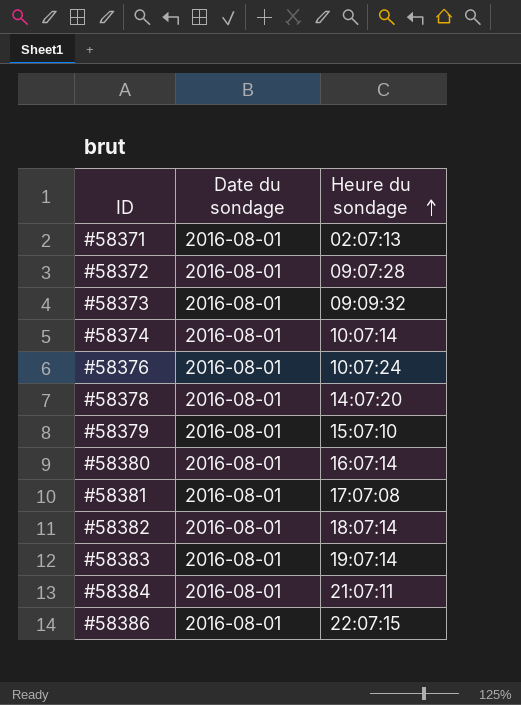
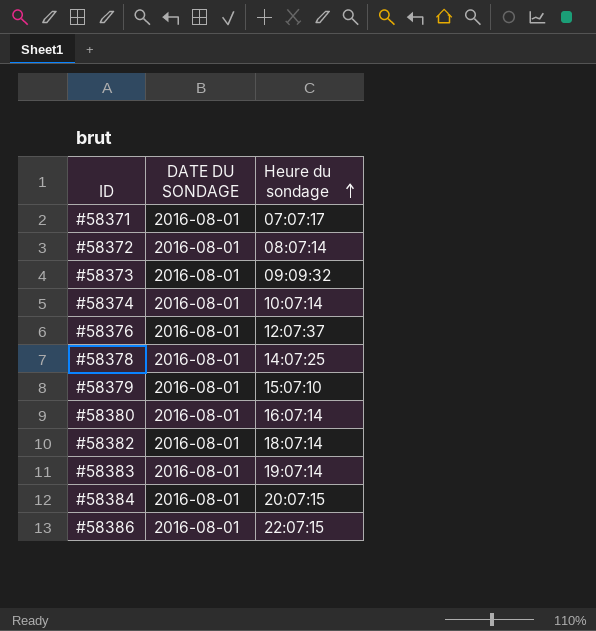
column name: Date du sondage -> DATE DU SONDAGE
row #58381: 2016-08-01 | 17:07:08 -> none
#58371 | Heure du sondage: 02:07:13 -> 07:07:17
#58372 | Heure du sondage: 09:07:28 -> 08:07:14
#58376 | Heure du sondage: 10:07:24 -> 12:07:37
#58378 | Heure du sondage: 14:07:20 -> 14:07:25
#58384 | Heure du sondage: 21:07:11 -> 20:07:15

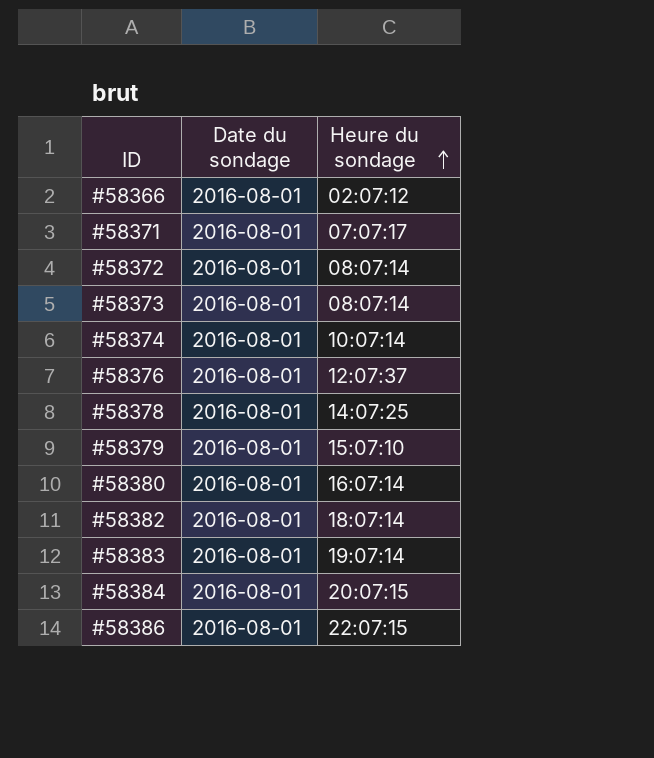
column name: DATE DU SONDAGE -> Date du sondage
row #58366: none -> 2016-08-01 | 02:07:12
#58373 | Heure du sondage: 09:09:32 -> 08:07:14

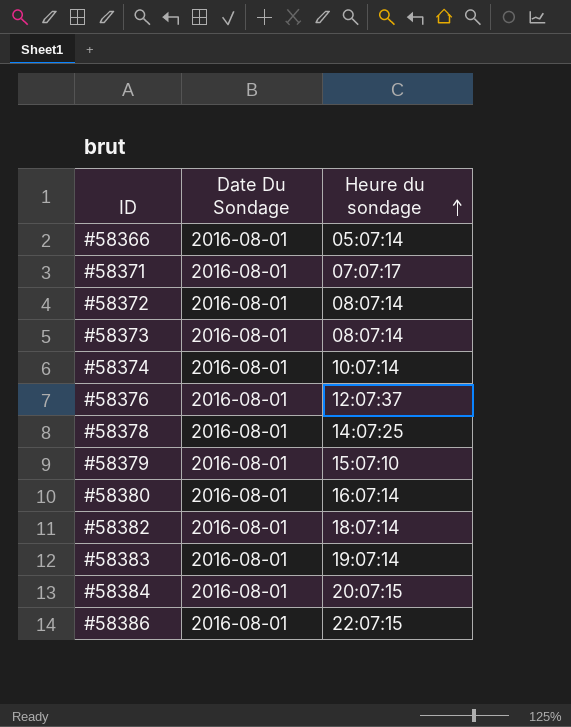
column name: Date du sondage -> Date Du Sondage
#58366 | Heure du sondage: 02:07:12 -> 05:07:14

